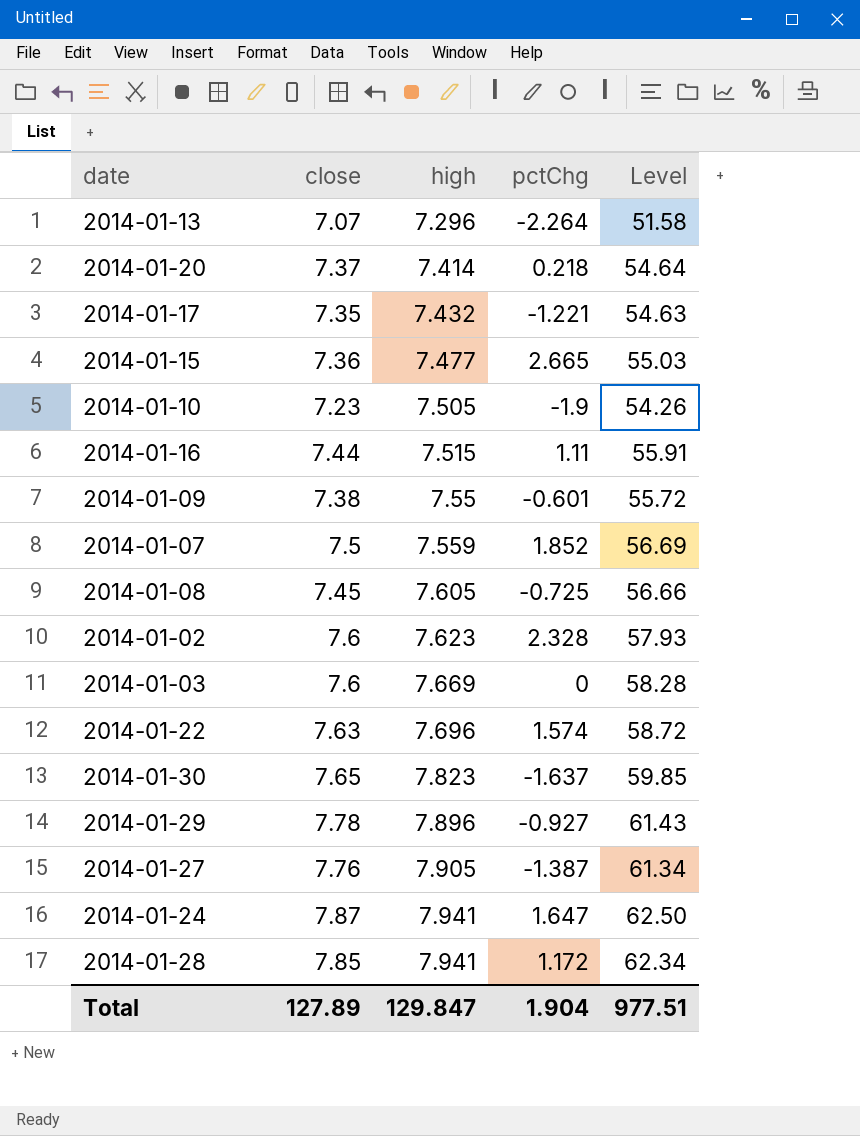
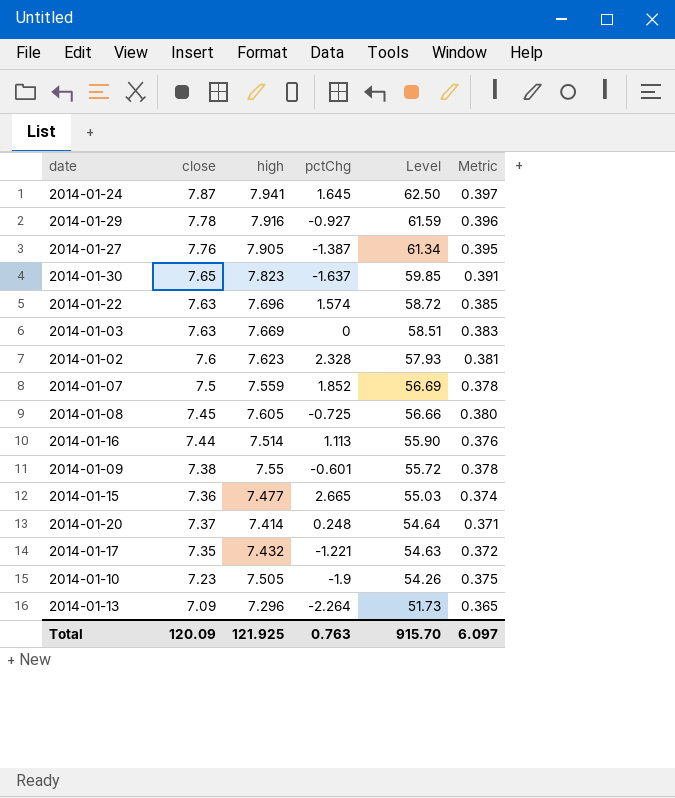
row order: high ascending -> Level descending
column Metric | formula: none -> [high] * 0.05
row 2014-01-28: 7.85 | 7.941 | 1.172 | 62.34 -> none
2014-01-24 | pctChg: 1.647 -> 1.645
2014-01-29 | high: 7.896 -> 7.916
2014-01-29 | Level: 61.43 -> 61.59
2014-01-03 | close: 7.6 -> 7.63
2014-01-03 | Level: 58.28 -> 58.51
2014-01-16 | high: 7.515 -> 7.514
2014-01-16 | pctChg: 1.11 -> 1.113
2014-01-16 | Level: 55.91 -> 55.90
2014-01-20 | pctChg: 0.218 -> 0.248
2014-01-13 | close: 7.07 -> 7.09
2014-01-13 | Level: 51.58 -> 51.73
Total | close: 127.89 -> 120.09
Total | high: 129.847 -> 121.925
Total | pctChg: 1.904 -> 0.763
Total | Level: 977.51 -> 915.70

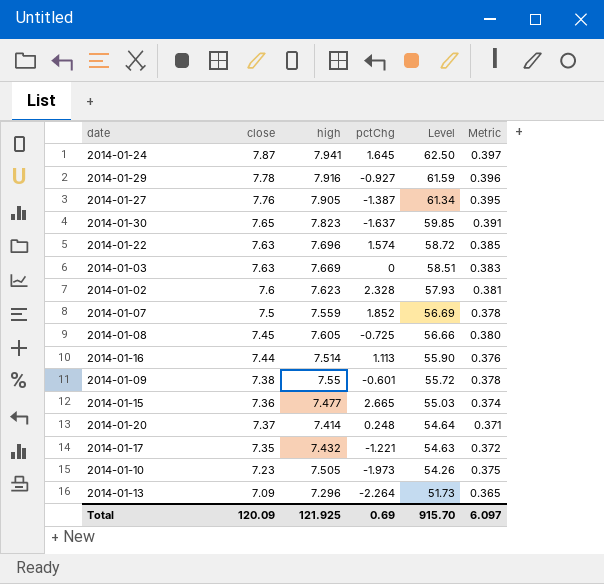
2014-01-10 | pctChg: -1.9 -> -1.973
Total | pctChg: 0.763 -> 0.69

